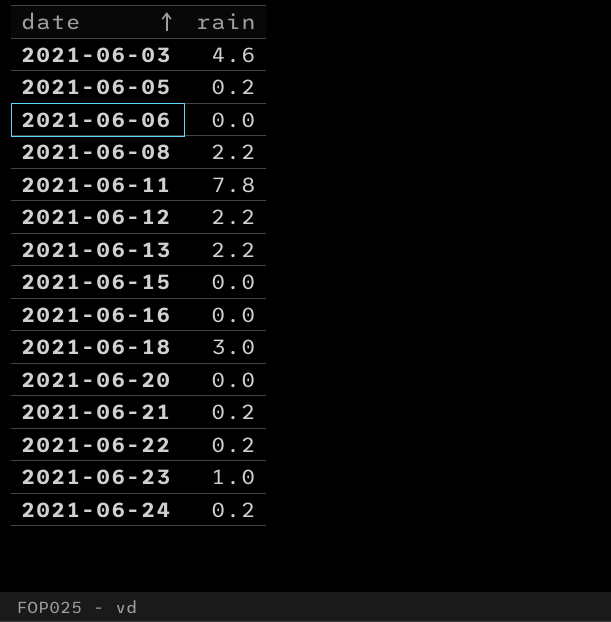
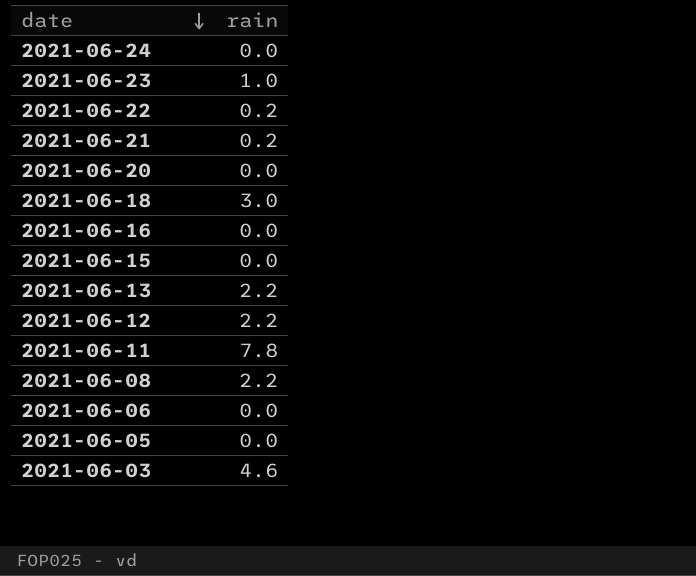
row order: date ascending -> date descending
2021-06-24 | rain: 0.2 -> 0.0
2021-06-05 | rain: 0.2 -> 0.0

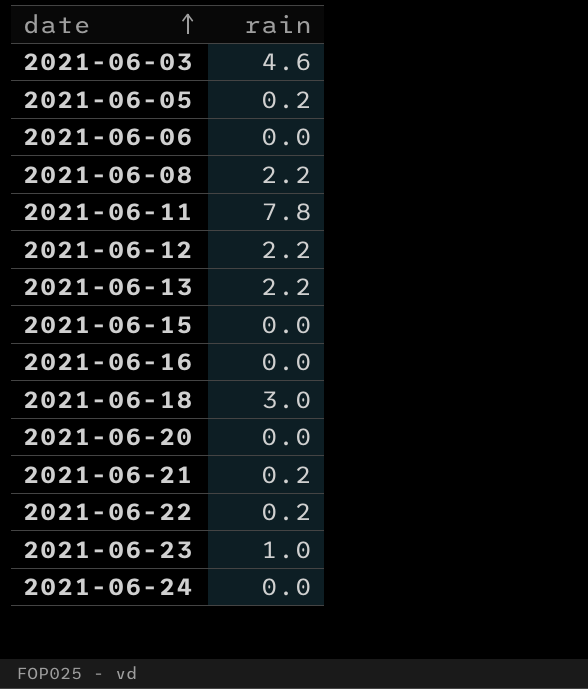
row order: date descending -> date ascending
2021-06-05 | rain: 0.0 -> 0.2

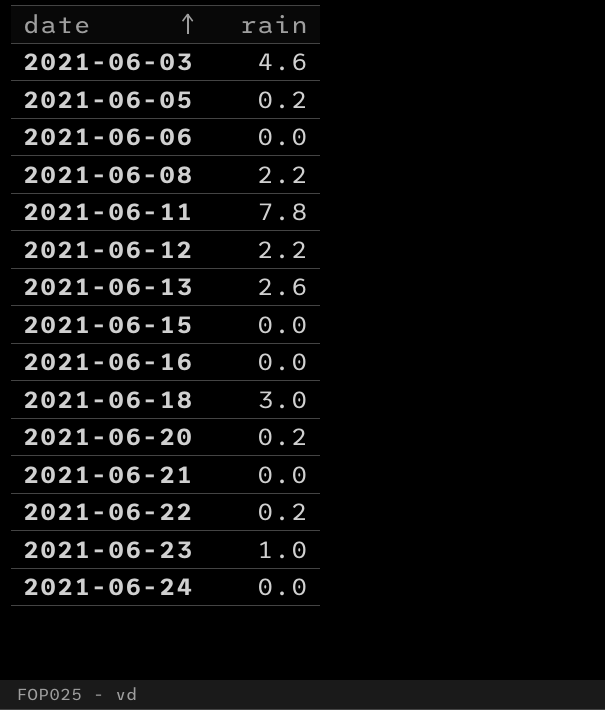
2021-06-13 | rain: 2.2 -> 2.6
2021-06-20 | rain: 0.0 -> 0.2
2021-06-21 | rain: 0.2 -> 0.0

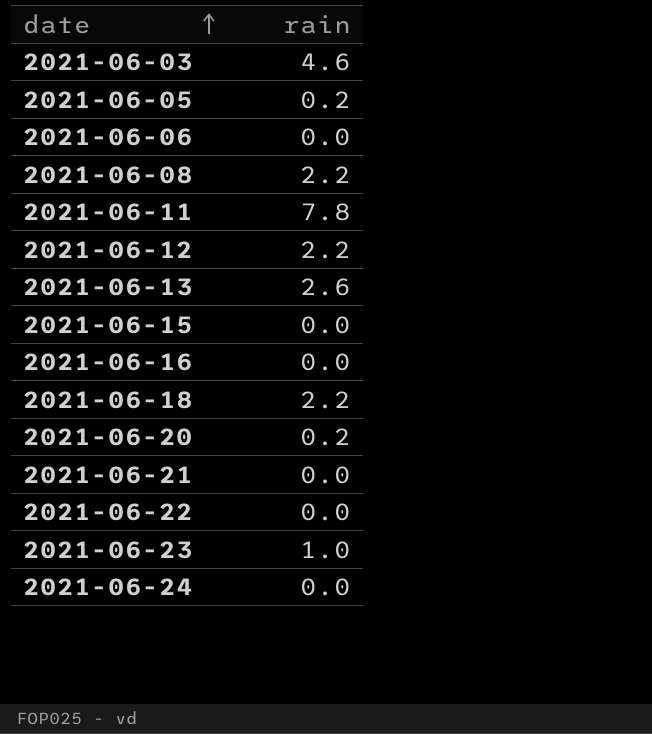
2021-06-18 | rain: 3.0 -> 2.2
2021-06-22 | rain: 0.2 -> 0.0

